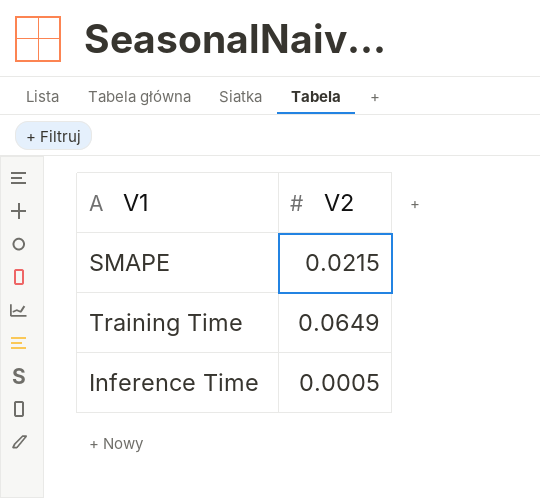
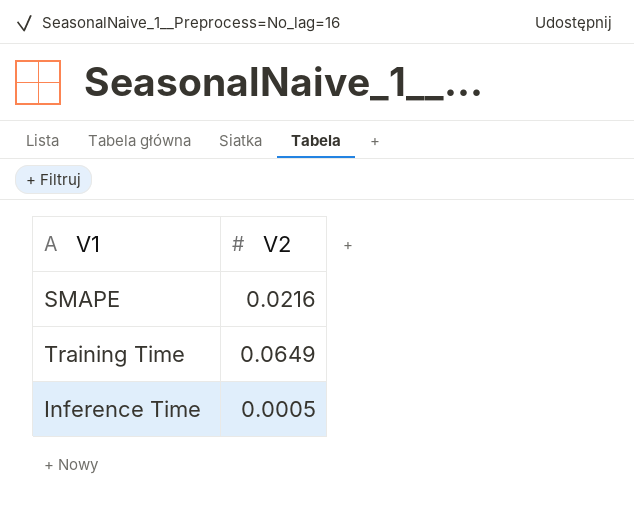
SMAPE | V2: 0.0215 -> 0.0216

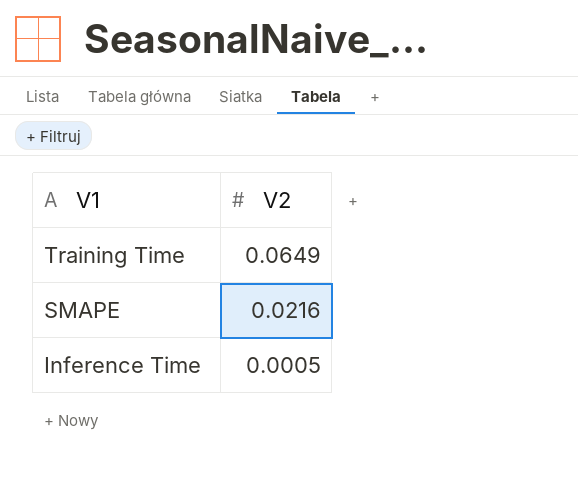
row order: none -> V1 descending

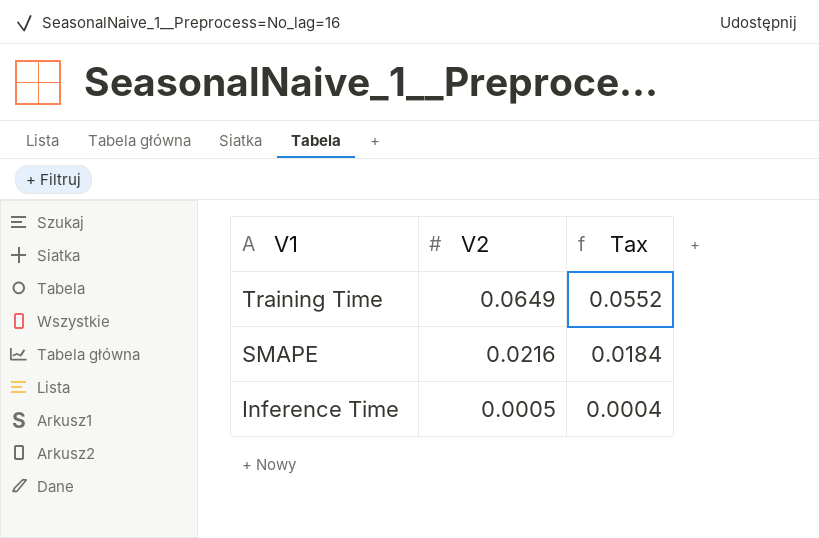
column Tax | formula: none -> [V2] * 0.85

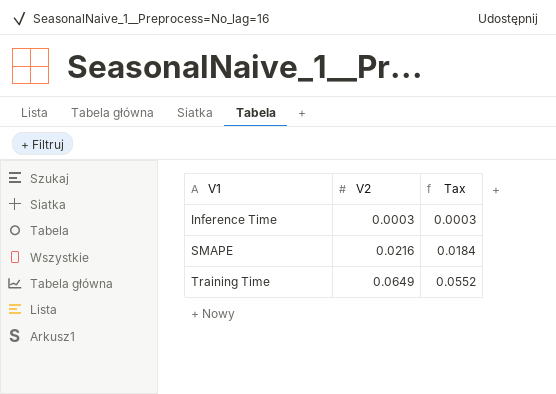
row order: V1 descending -> V1 ascending
Inference Time | V2: 0.0005 -> 0.0003
Inference Time | Tax: 0.0004 -> 0.0003

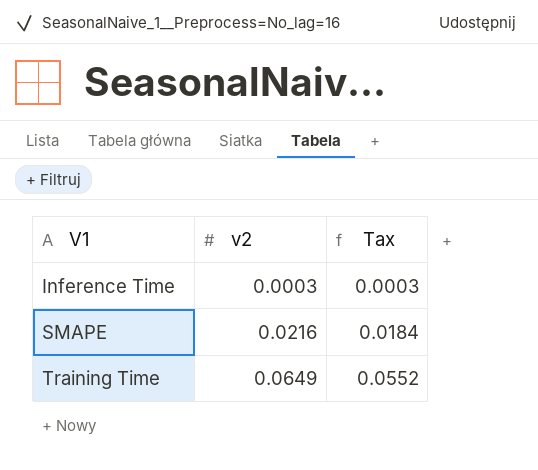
column name: V2 -> v2

